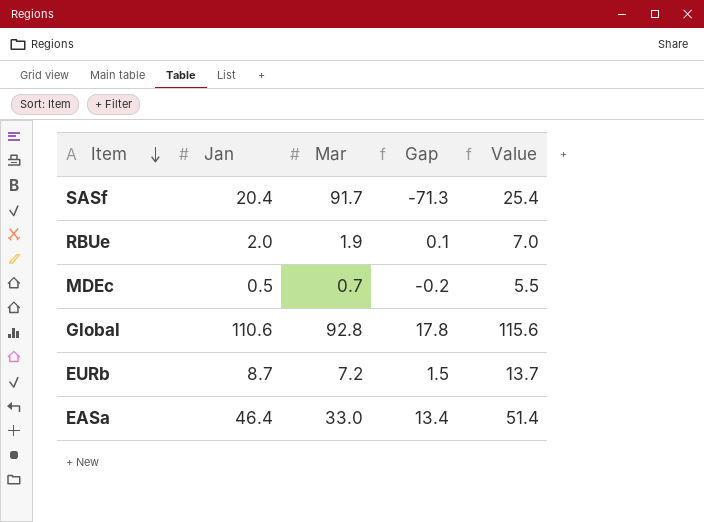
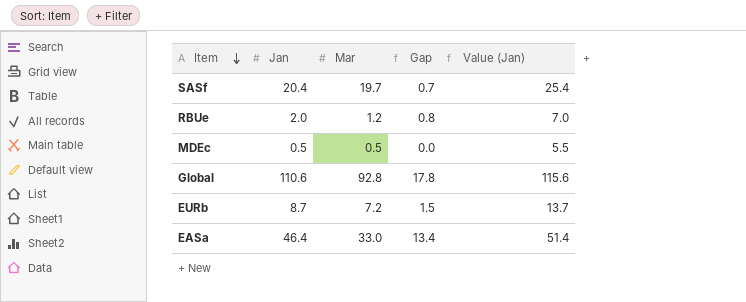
column name: Value -> Value (Jan)
SASf | Mar: 91.7 -> 19.7
SASf | Gap: -71.3 -> 0.7
RBUe | Mar: 1.9 -> 1.2
RBUe | Gap: 0.1 -> 0.8
MDEc | Mar: 0.7 -> 0.5
MDEc | Gap: -0.2 -> 0.0

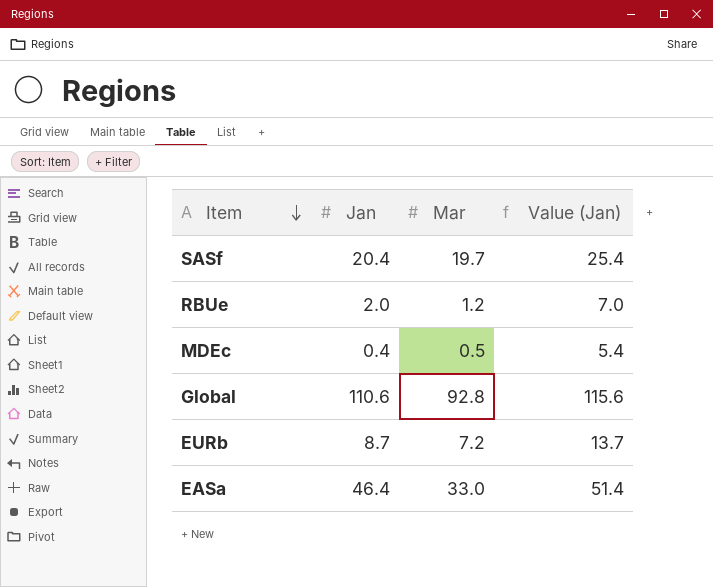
column Gap | formula: [Jan] - [Mar] -> none
MDEc | Jan: 0.5 -> 0.4
MDEc | Value (Jan): 5.5 -> 5.4

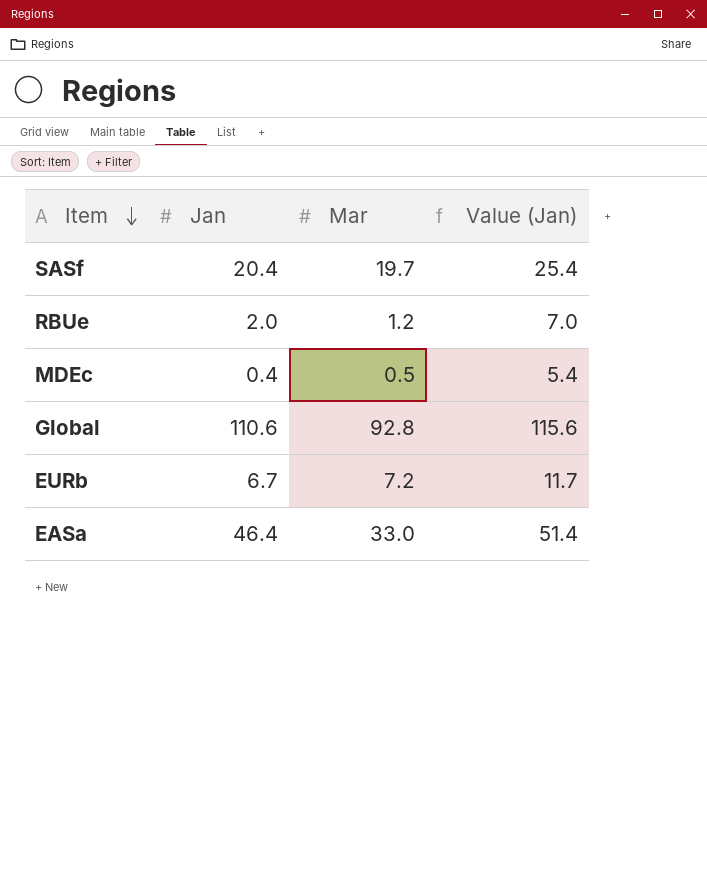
EURb | Jan: 8.7 -> 6.7
EURb | Value (Jan): 13.7 -> 11.7

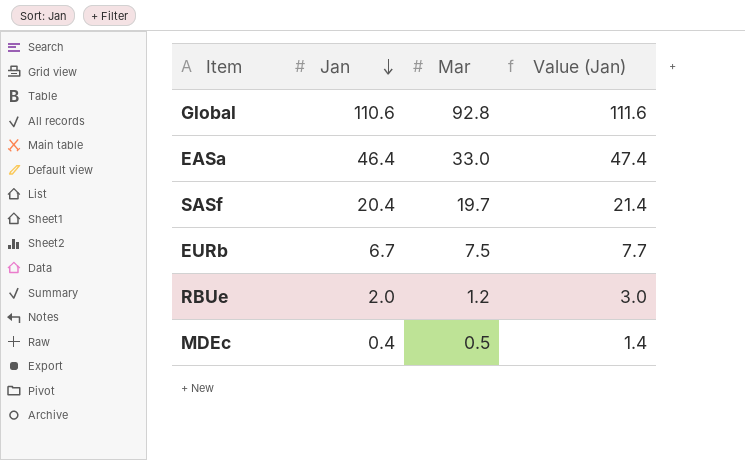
row order: Item descending -> Jan descending
column Value (Jan) | formula: [Jan] + 5 -> [Jan] + 1
EURb | Mar: 7.2 -> 7.5

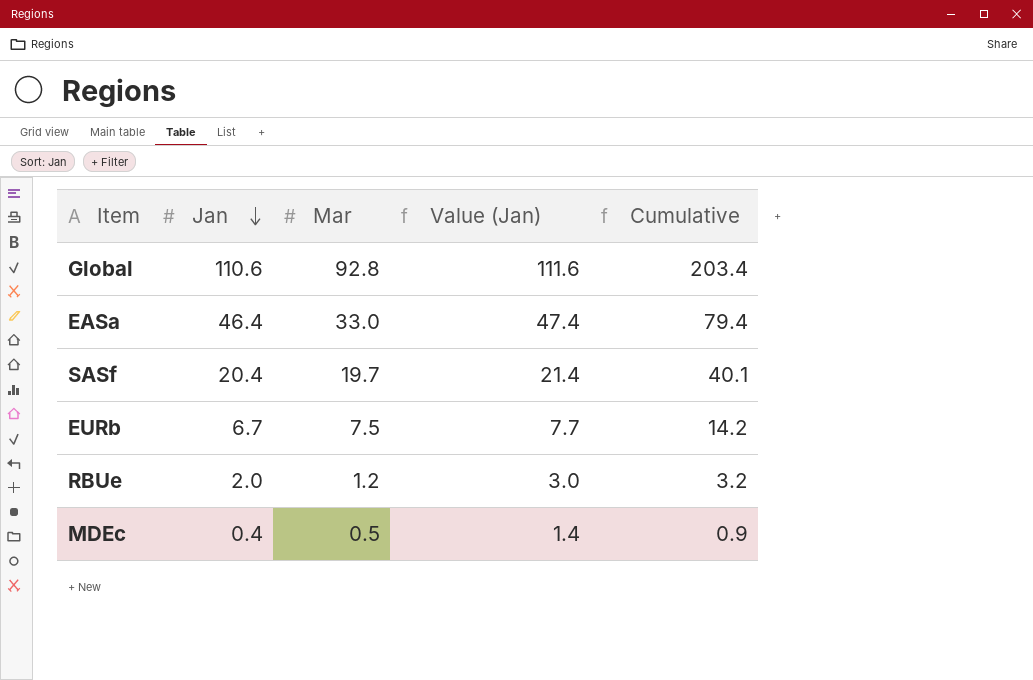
column Cumulative | formula: none -> [Jan] + [Mar]

